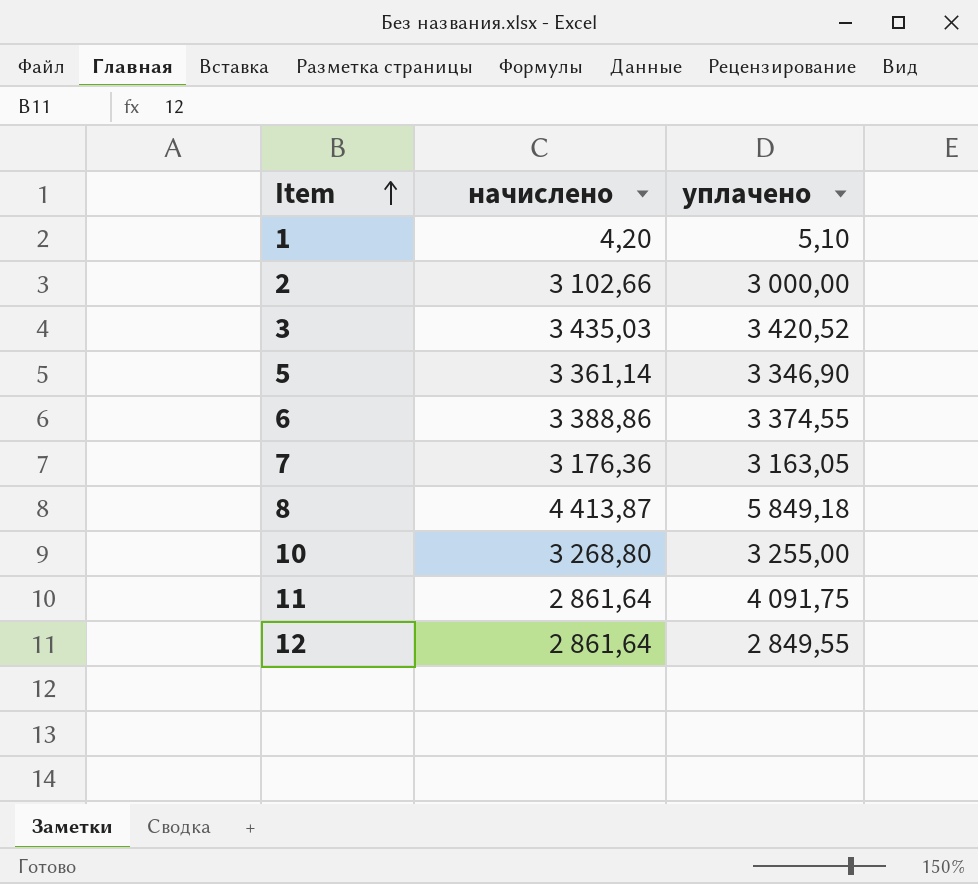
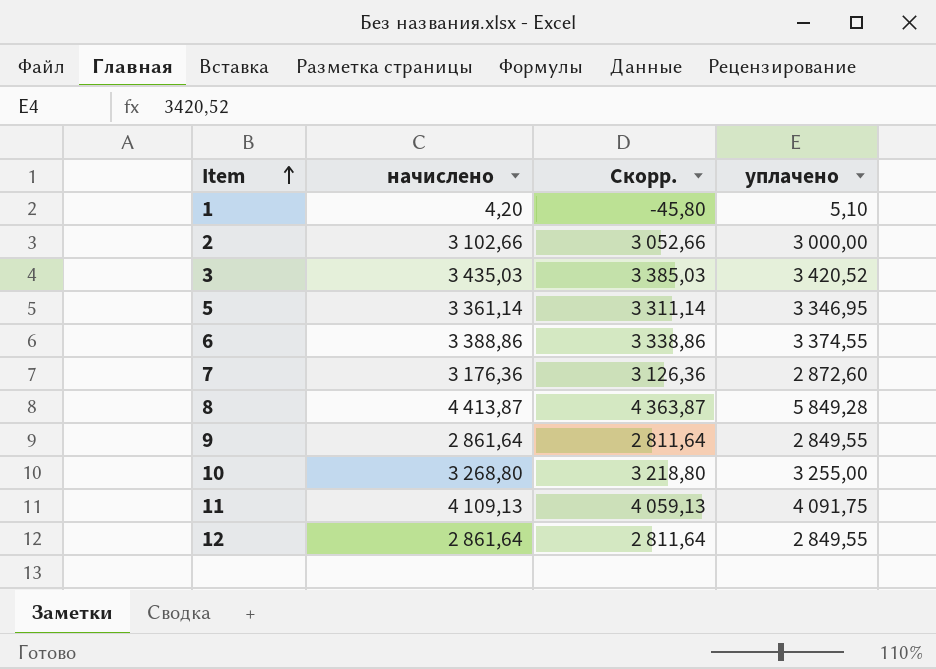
column Скорр. | formula: none -> [начислено] - 50
5 | уплачено: 3 346,90 -> 3 346,95
7 | уплачено: 3 163,05 -> 2 872,60
8 | уплачено: 5 849,18 -> 5 849,28
row 9: none -> 2 861,64 | 2 811,64 | 2 849,55
11 | начислено: 2 861,64 -> 4 109,13

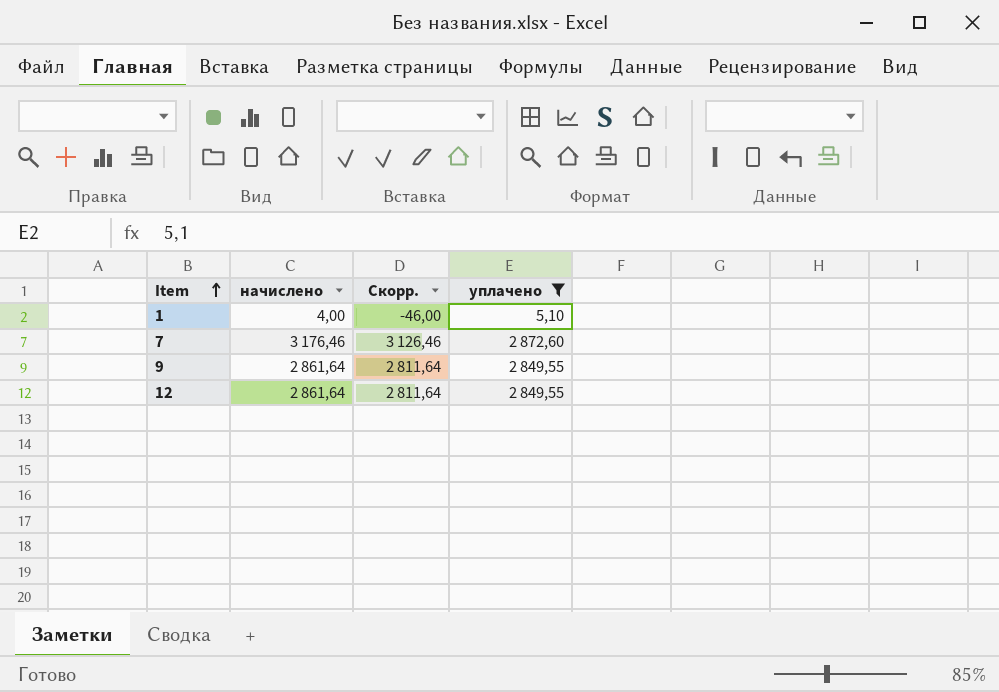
filter: none -> уплачено <= 2 872,60
1 | начислено: 4,20 -> 4,00
1 | Скорр.: -45,80 -> -46,00
7 | начислено: 3 176,36 -> 3 176,46
7 | Скорр.: 3 126,36 -> 3 126,46

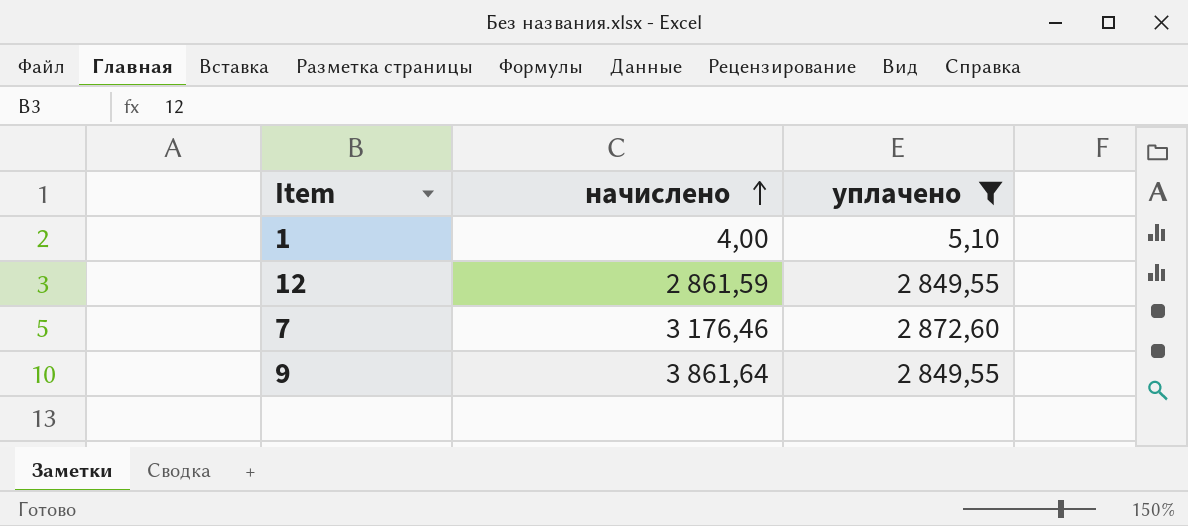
row order: Item ascending -> начислено ascending
column Скорр. | formula: [начислено] - 50 -> none
12 | начислено: 2 861,64 -> 2 861,59
9 | начислено: 2 861,64 -> 3 861,64

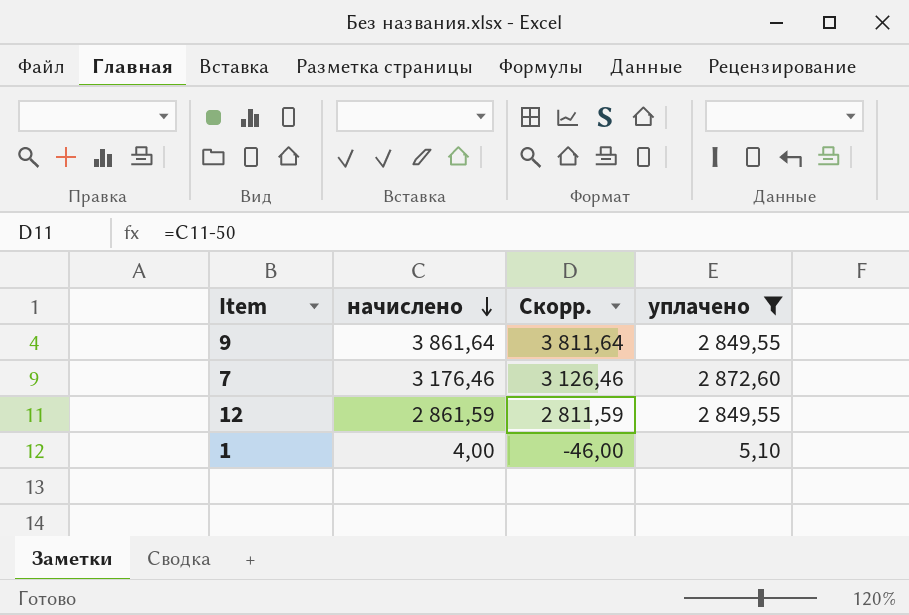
row order: начислено ascending -> начислено descending
column Скорр. | formula: none -> [начислено] - 50

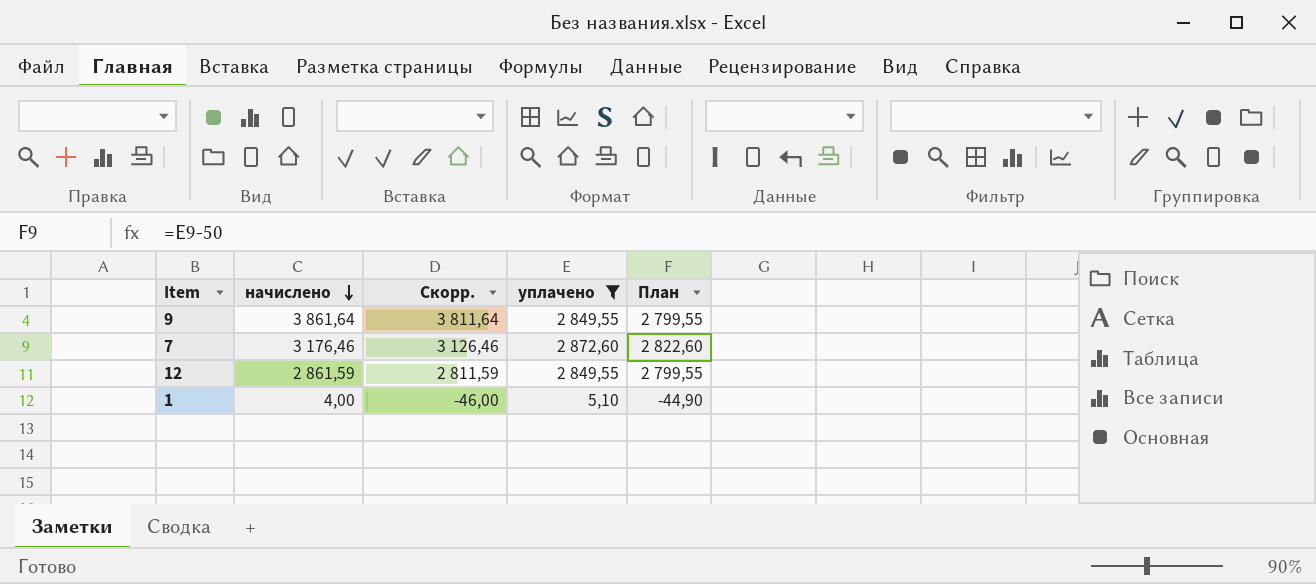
column План | formula: none -> [уплачено] - 50

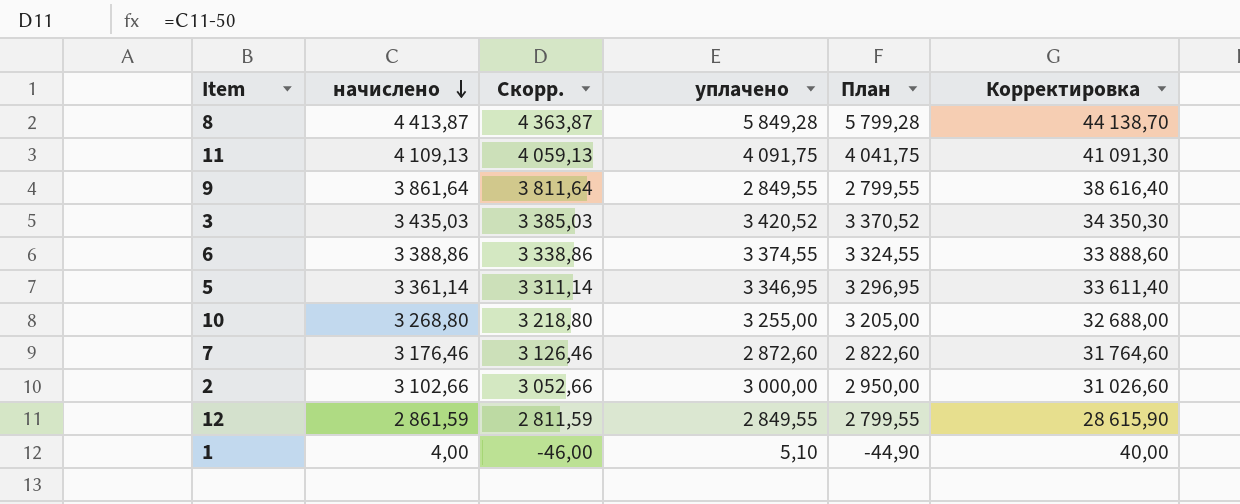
filter: уплачено <= 2 872,60 -> none
column Корректировка | formula: none -> [начислено] * 10

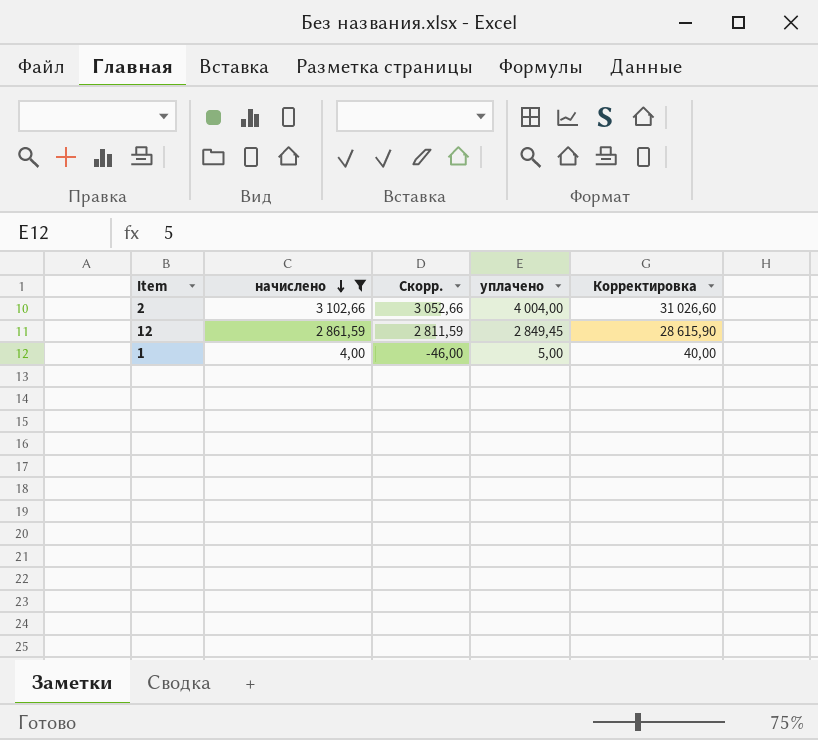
filter: none -> начислено <= 3 102,66
column План | formula: [уплачено] - 50 -> none
2 | уплачено: 3 000,00 -> 4 004,00
12 | уплачено: 2 849,55 -> 2 849,45
1 | уплачено: 5,10 -> 5,00

